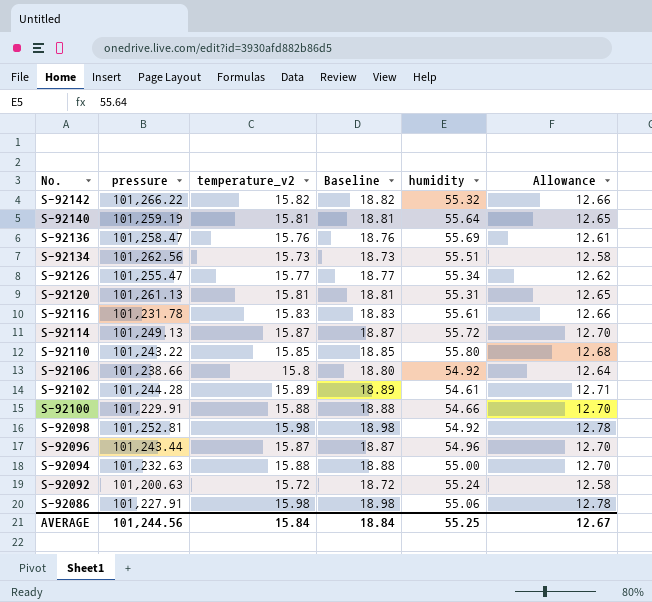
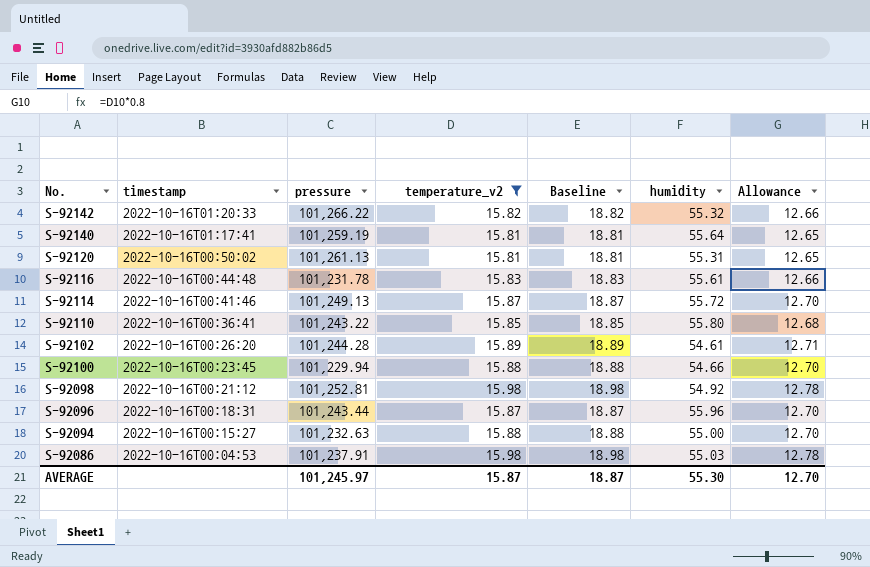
filter: none -> temperature_v2 >= 15.81
column timestamp | position: none -> 2
S-92100 | pressure: 101,229.91 -> 101,229.94
S-92096 | humidity: 54.96 -> 55.96
S-92086 | pressure: 101,227.91 -> 101,237.91
S-92086 | humidity: 55.06 -> 55.03
AVERAGE | pressure: 101,244.56 -> 101,245.97
AVERAGE | temperature_v2: 15.84 -> 15.87
AVERAGE | Baseline: 18.84 -> 18.87
AVERAGE | humidity: 55.25 -> 55.30
AVERAGE | Allowance: 12.67 -> 12.70

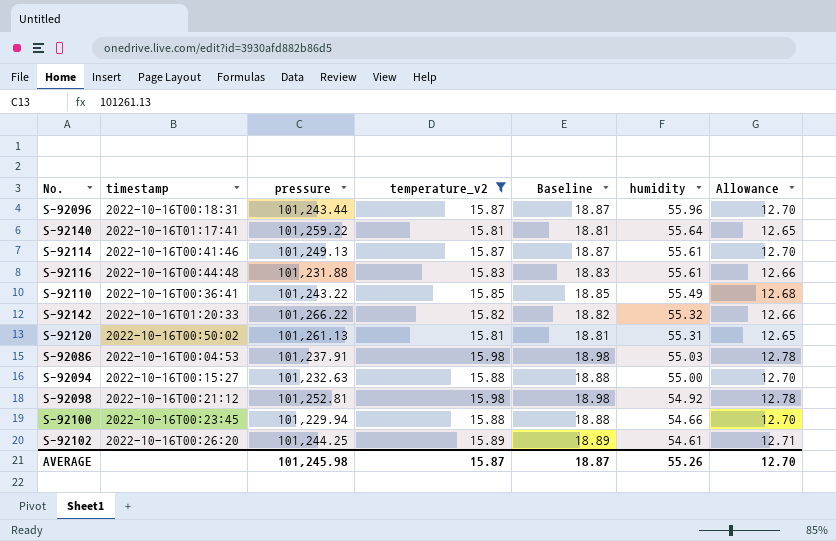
row order: No. descending -> humidity descending
S-92140 | pressure: 101,259.19 -> 101,259.22
S-92114 | humidity: 55.72 -> 55.61
S-92116 | pressure: 101,231.78 -> 101,231.88
S-92110 | humidity: 55.80 -> 55.49
S-92102 | pressure: 101,244.28 -> 101,244.25
AVERAGE | pressure: 101,245.97 -> 101,245.98
AVERAGE | humidity: 55.30 -> 55.26

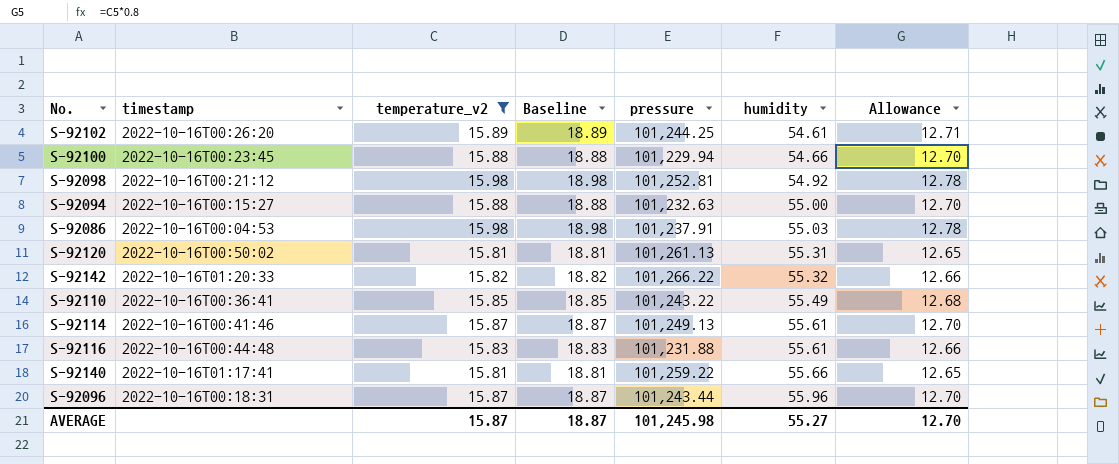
row order: humidity descending -> humidity ascending
column pressure | position: 3 -> 5
S-92140 | humidity: 55.64 -> 55.66
AVERAGE | humidity: 55.26 -> 55.27

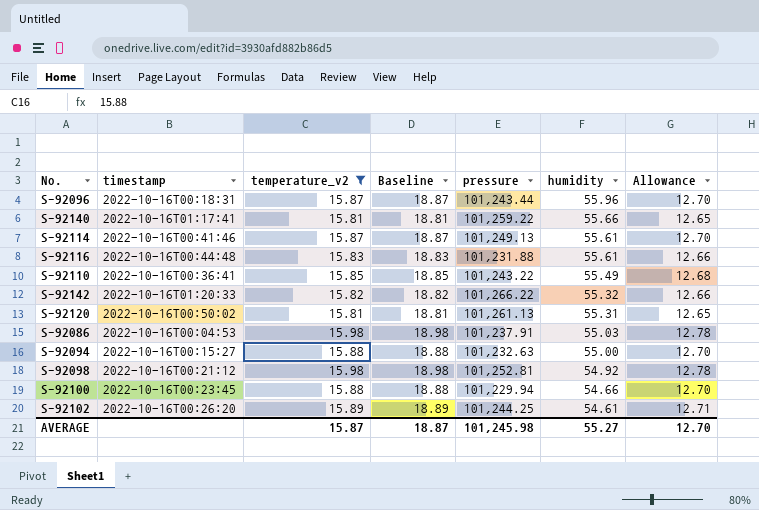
row order: humidity ascending -> humidity descending

